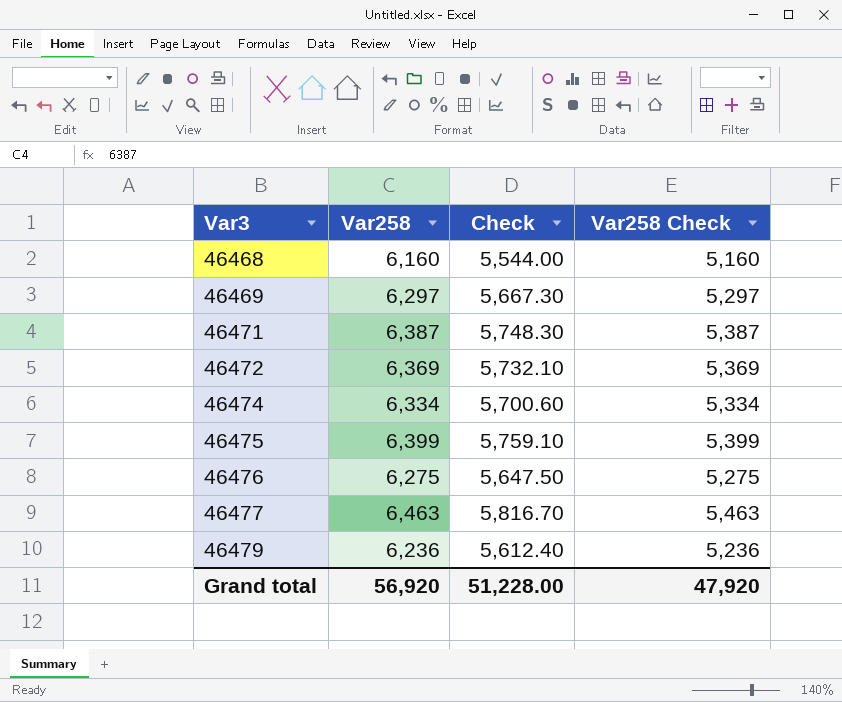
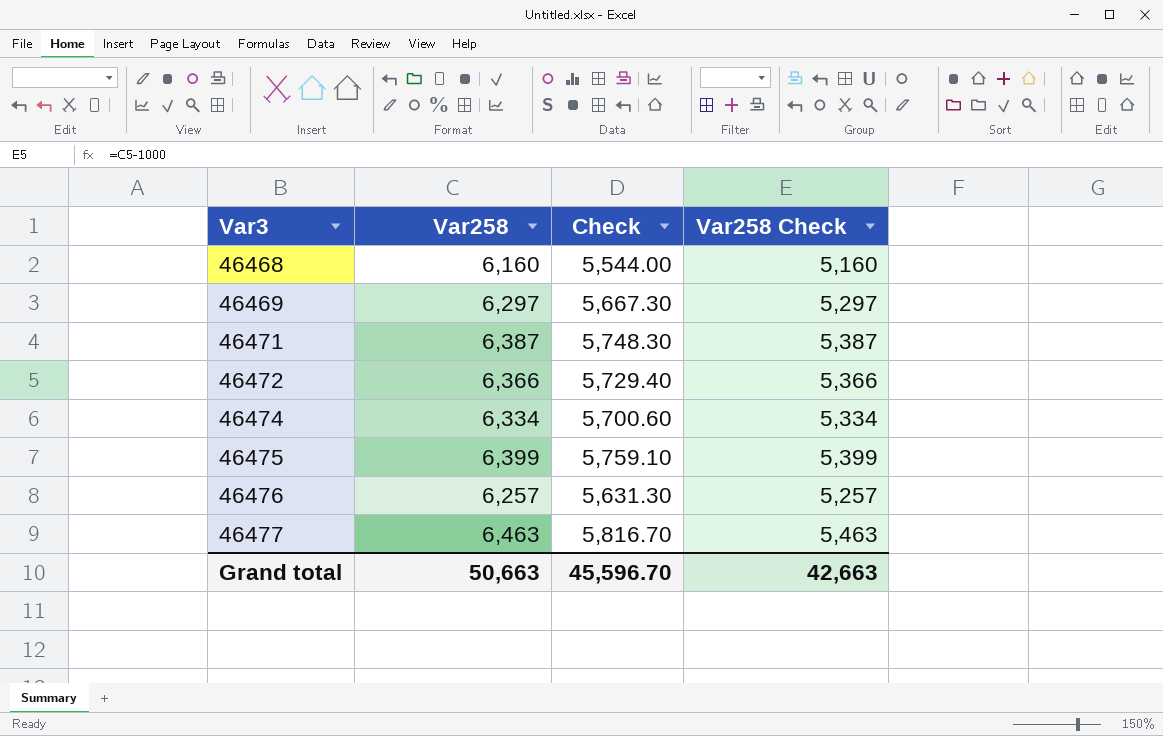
row 46479: 6,236 | 5,612.40 | 5,236 -> none
46472 | Var258: 6,369 -> 6,366
46472 | Check: 5,732.10 -> 5,729.40
46472 | Var258 Check: 5,369 -> 5,366
46476 | Var258: 6,275 -> 6,257
46476 | Check: 5,647.50 -> 5,631.30
46476 | Var258 Check: 5,275 -> 5,257
Grand total | Var258: 56,920 -> 50,663
Grand total | Check: 51,228.00 -> 45,596.70
Grand total | Var258 Check: 47,920 -> 42,663

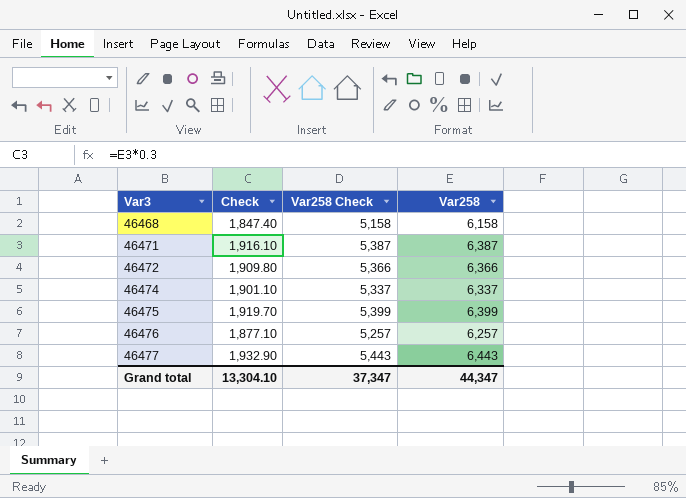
column Check | formula: [Var258] * 0.9 -> [Var258] * 0.3
column Var258 | position: 2 -> 4
row 46469: 6,297 | 5,667.30 | 5,297 -> none
46468 | Var258 Check: 5,160 -> 5,158
46468 | Var258: 6,160 -> 6,158
46474 | Var258 Check: 5,334 -> 5,337
46474 | Var258: 6,334 -> 6,337
46477 | Var258 Check: 5,463 -> 5,443
46477 | Var258: 6,463 -> 6,443
Grand total | Check: 45,596.70 -> 13,304.10
Grand total | Var258 Check: 42,663 -> 37,347
Grand total | Var258: 50,663 -> 44,347

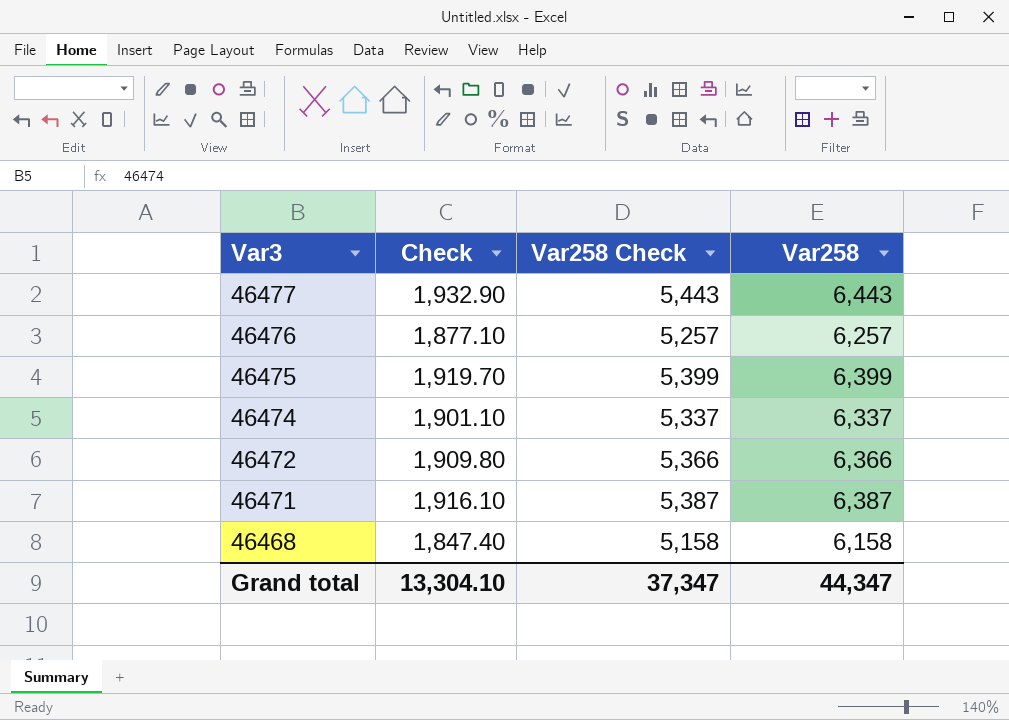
row order: Var3 ascending -> Var3 descending

